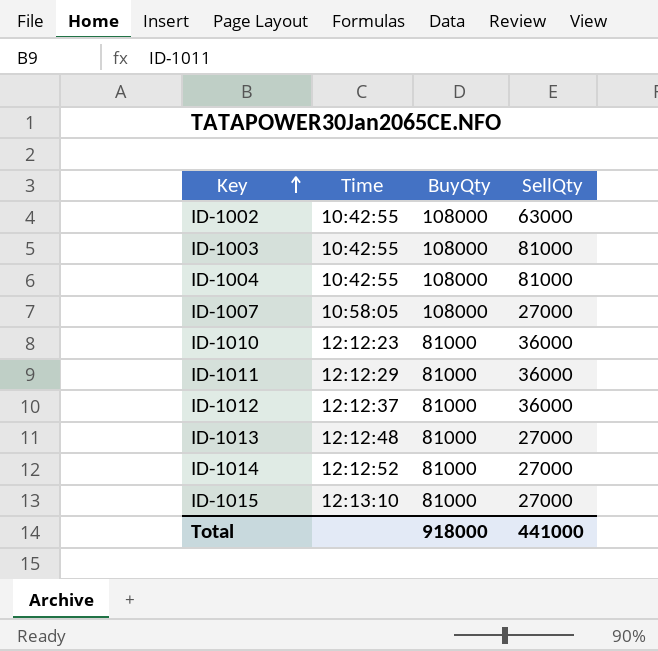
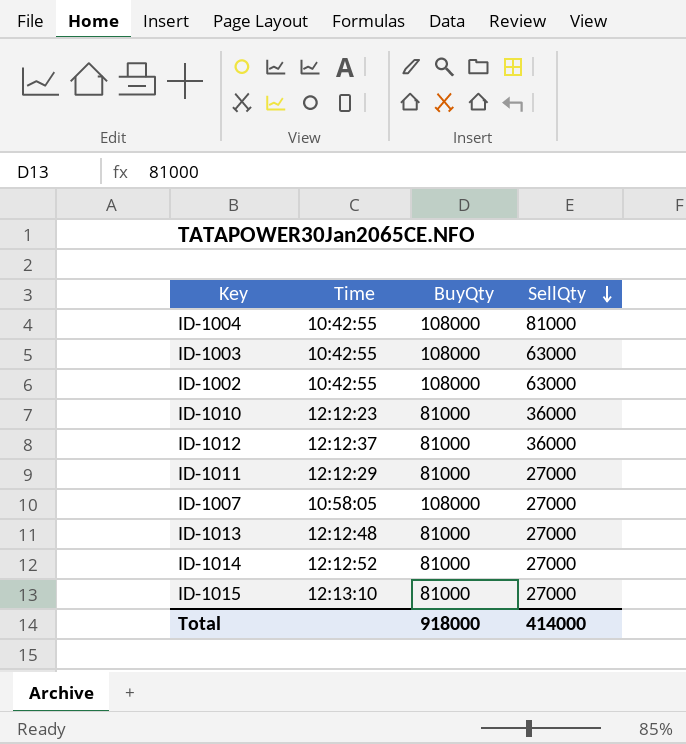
row order: Key ascending -> SellQty descending
ID-1003 | SellQty: 81000 -> 63000
ID-1011 | SellQty: 36000 -> 27000
Total | SellQty: 441000 -> 414000

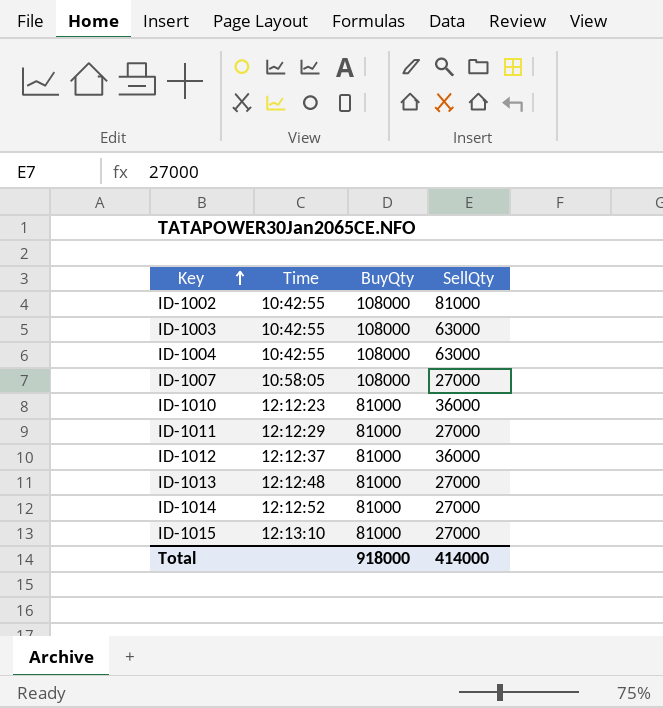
row order: SellQty descending -> Key ascending
ID-1002 | SellQty: 63000 -> 81000
ID-1004 | SellQty: 81000 -> 63000

